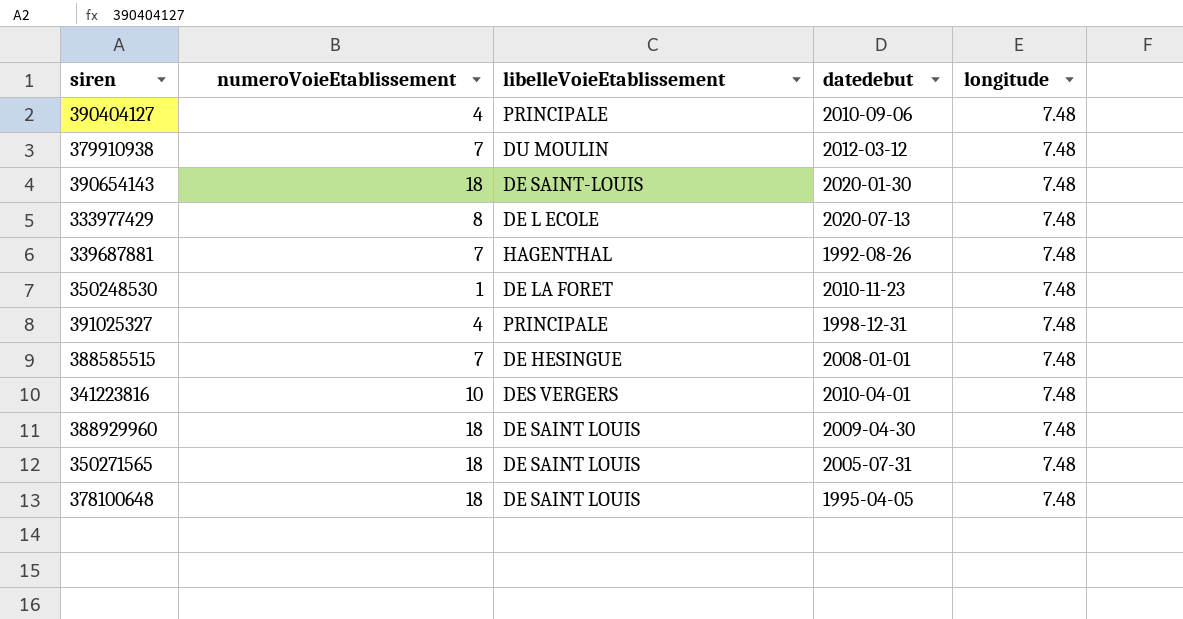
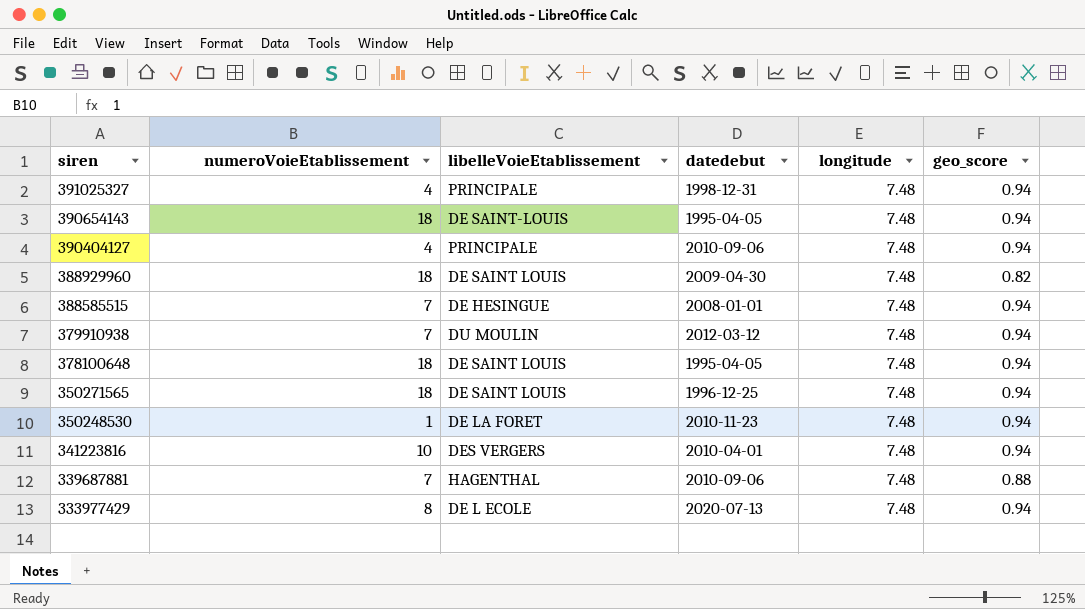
row order: none -> siren descending
column geo_score | position: none -> 6
390654143 | datedebut: 2020-01-30 -> 1995-04-05
350271565 | datedebut: 2005-07-31 -> 1996-12-25
339687881 | datedebut: 1992-08-26 -> 2010-09-06

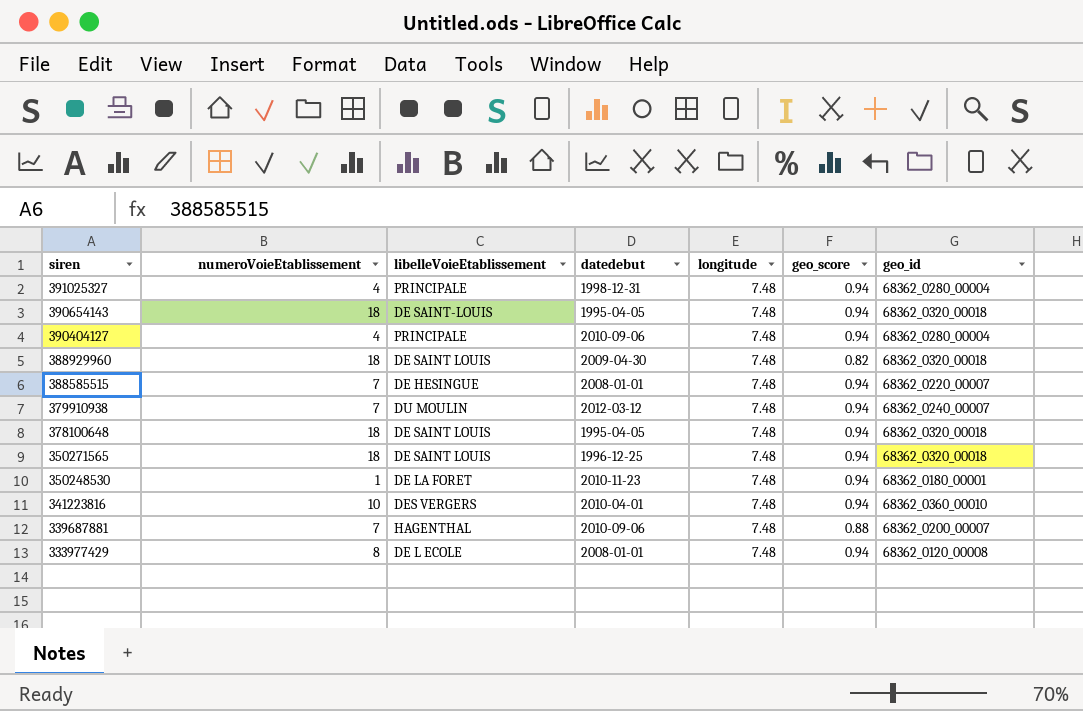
column geo_id | position: none -> 7
333977429 | datedebut: 2020-07-13 -> 2008-01-01

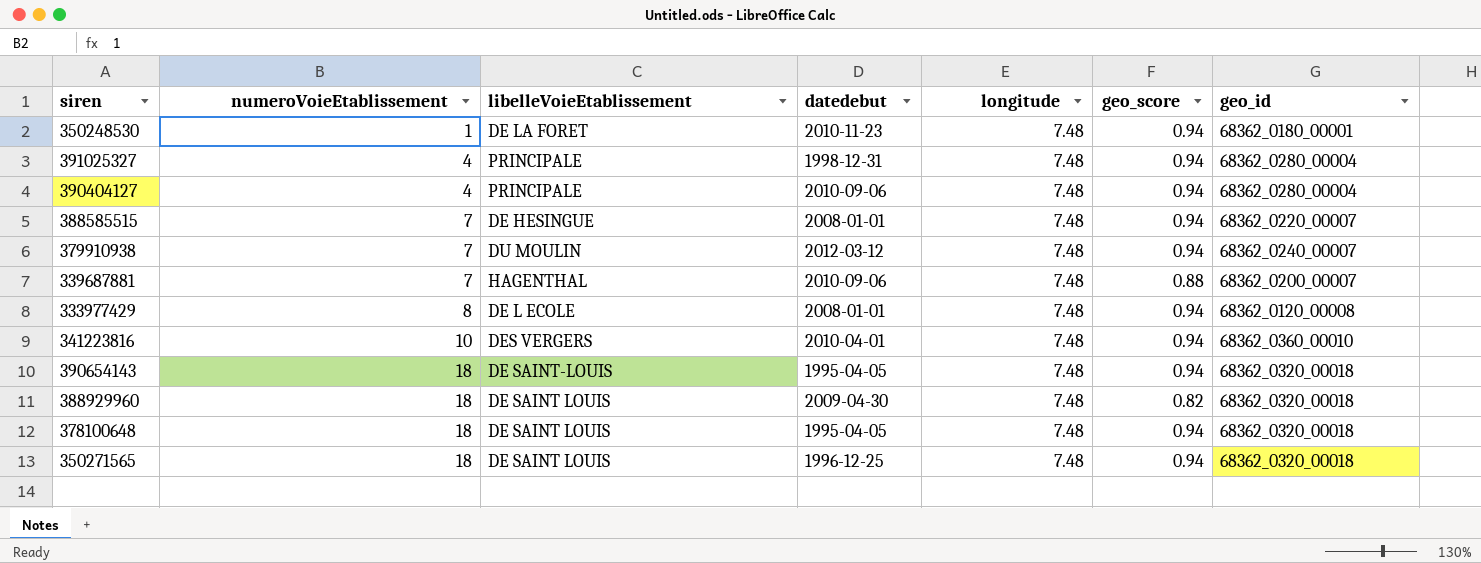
row order: siren descending -> numeroVoieEtablissement ascending

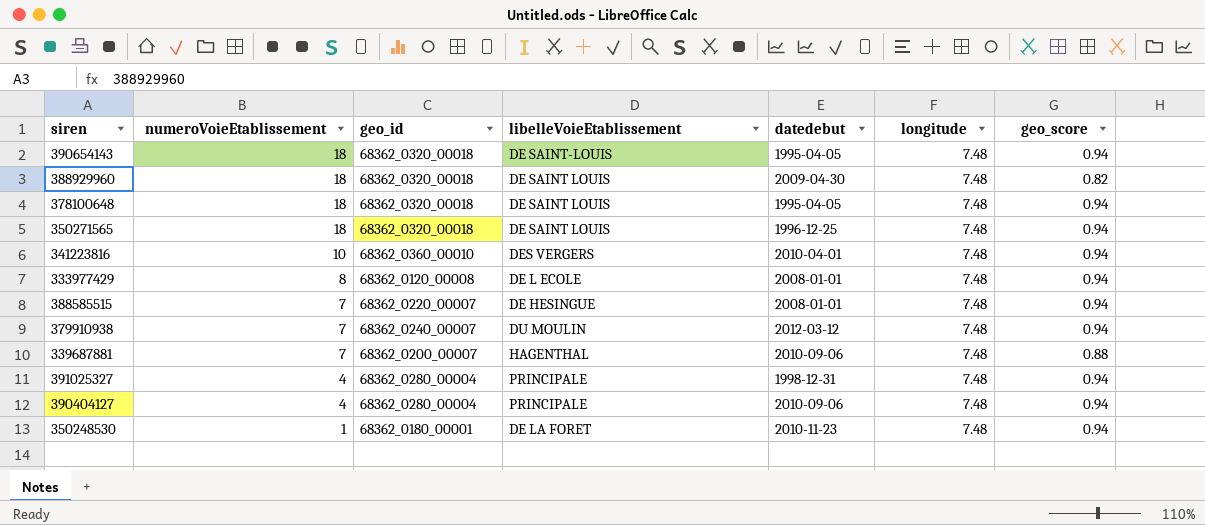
row order: numeroVoieEtablissement ascending -> numeroVoieEtablissement descending
column geo_id | position: 7 -> 3

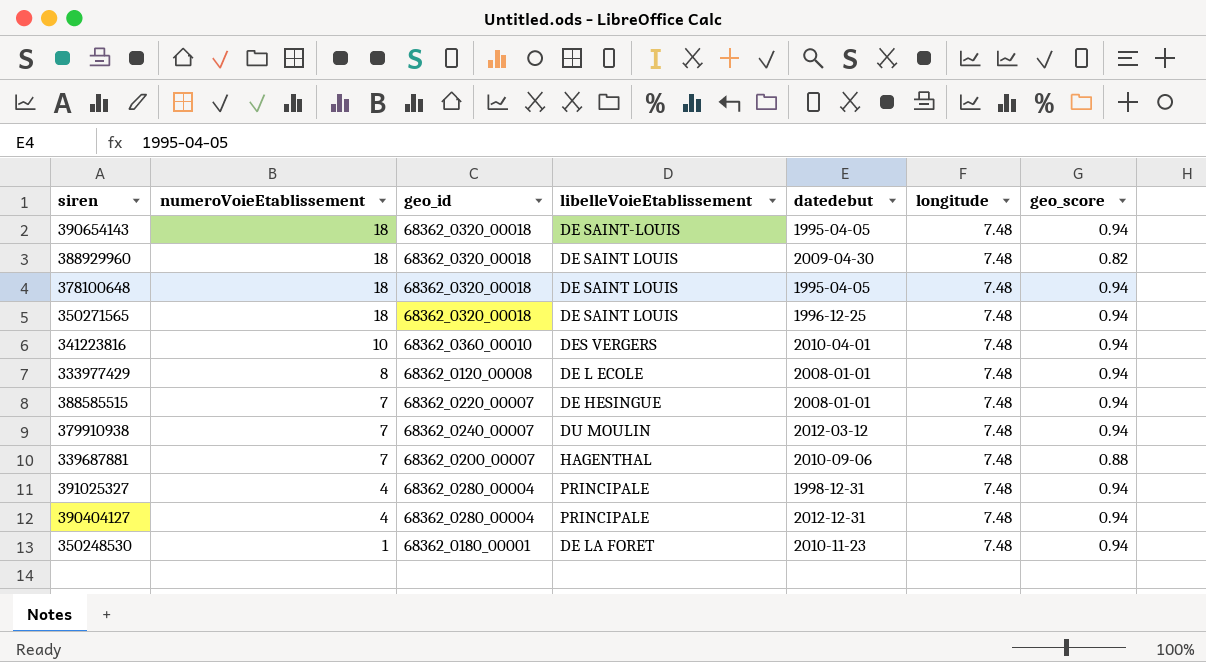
390404127 | datedebut: 2010-09-06 -> 2012-12-31

